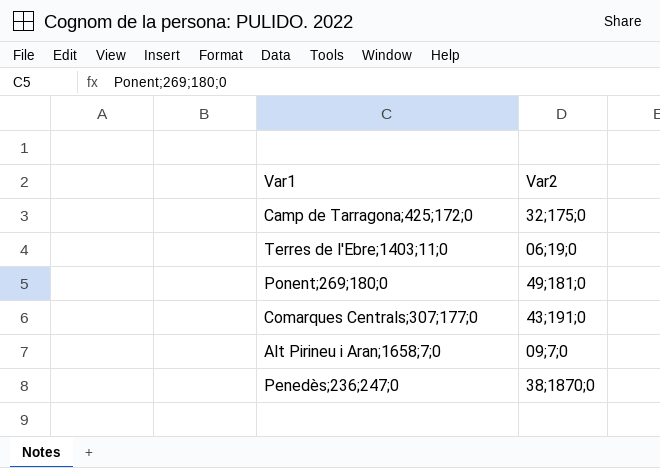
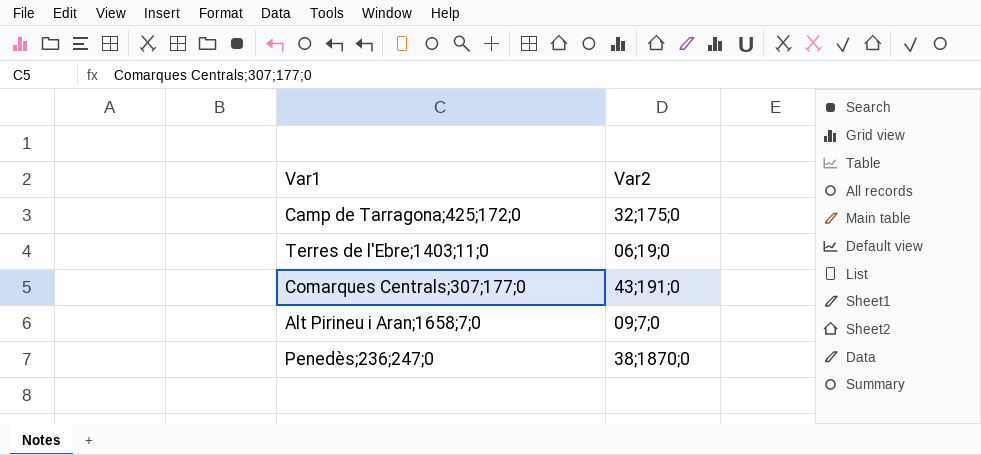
row Ponent;269;180;0: 49;181;0 -> none

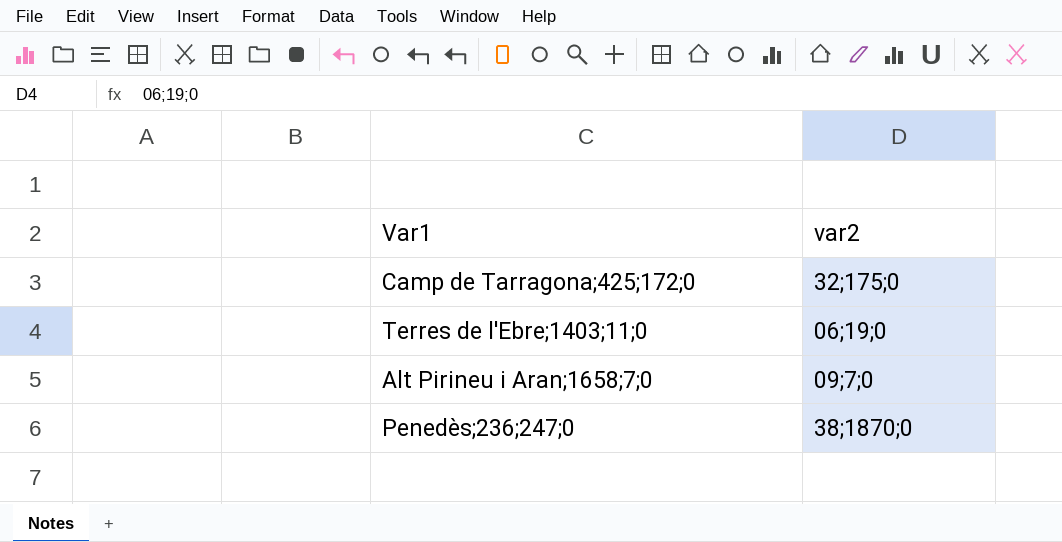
column name: Var2 -> var2
row Comarques Centrals;307;177;0: 43;191;0 -> none

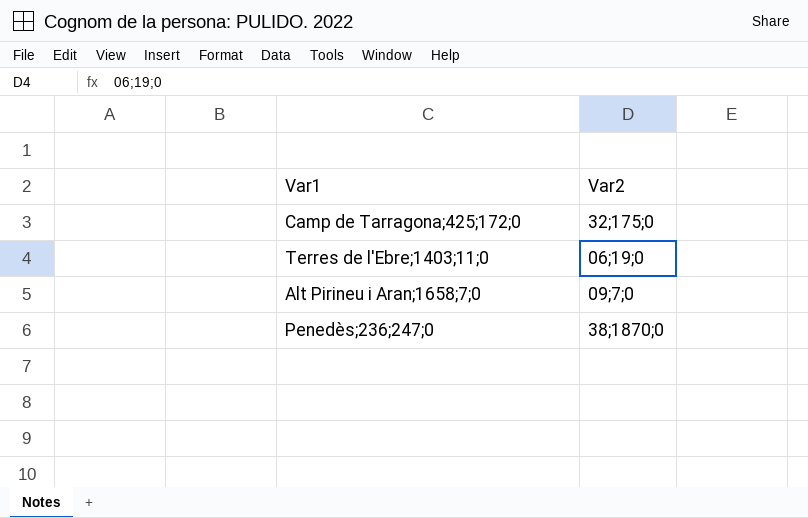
column name: var2 -> Var2

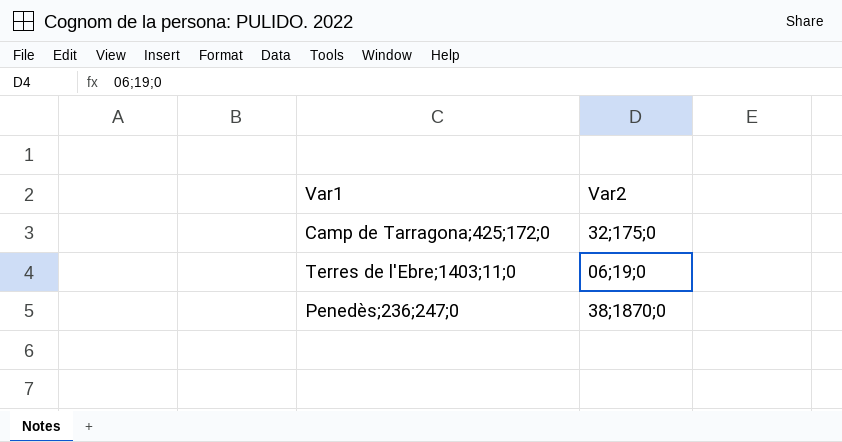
row Alt Pirineu i Aran;1658;7;0: 09;7;0 -> none

